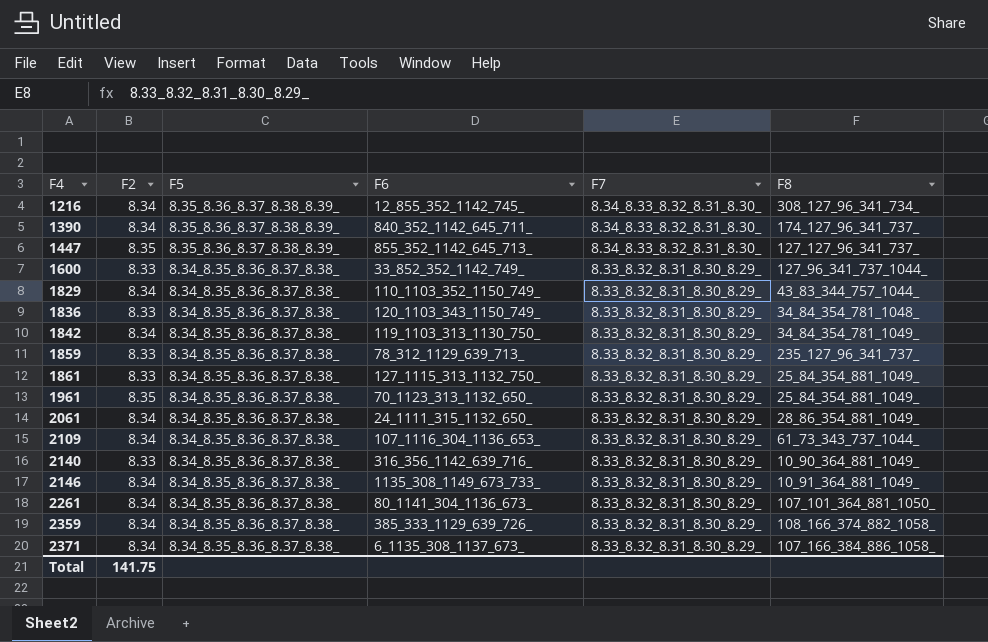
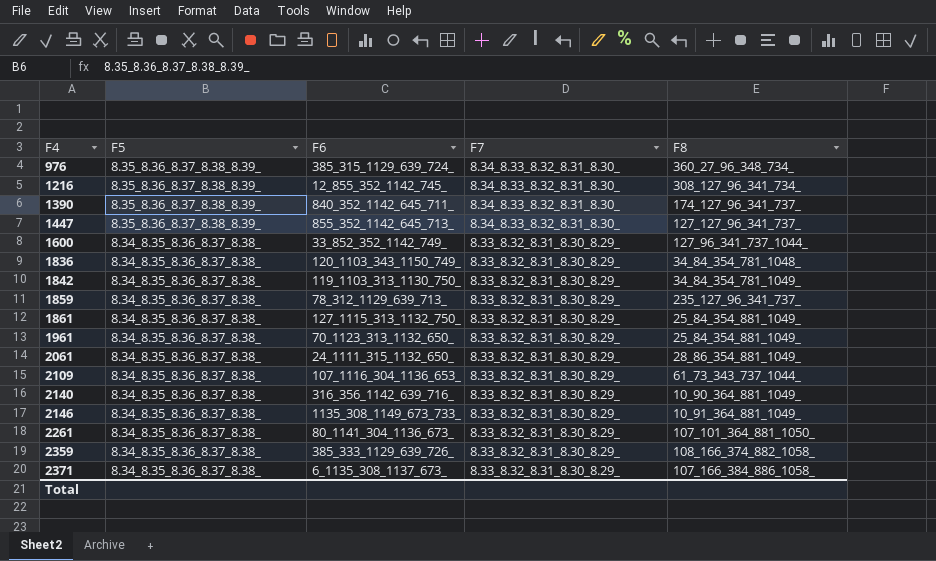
column F2 | position: 2 -> none
row 1829: 8.34 | 8.34_8.35_8.36_8.37_8.38_ | 110_1103_352_1150_749_ | 8.33_8.32_8.31_8.30_8.29_ | 43_83_344_757_1044_ -> none
row 976: none -> 8.35_8.36_8.37_8.38_8.39_ | 385_315_1129_639_724_ | 8.34_8.33_8.32_8.31_8.30_ | 360_27_96_348_734_

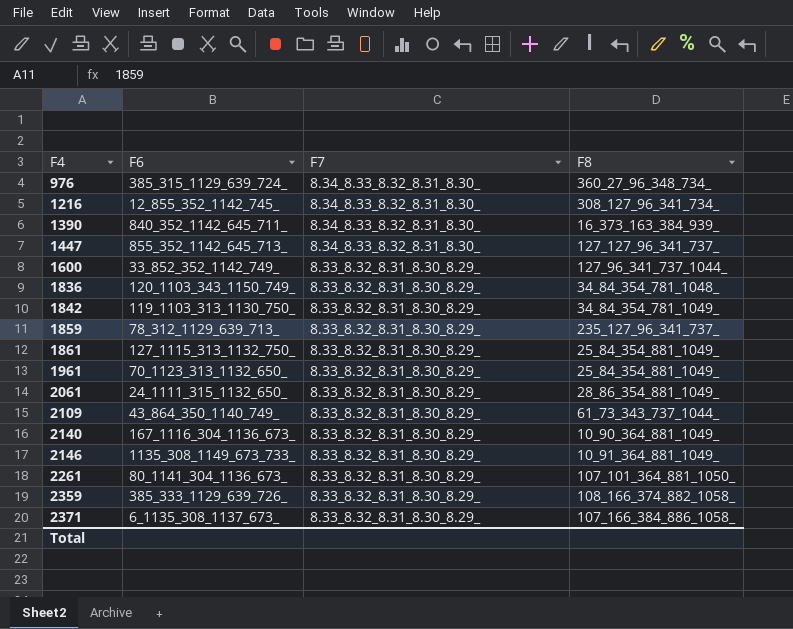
column F5 | position: 2 -> none
1390 | F8: 174_127_96_341_737_ -> 16_373_163_384_939_
2109 | F6: 107_1116_304_1136_653_ -> 43_864_350_1140_749_
2140 | F6: 316_356_1142_639_716_ -> 167_1116_304_1136_673_

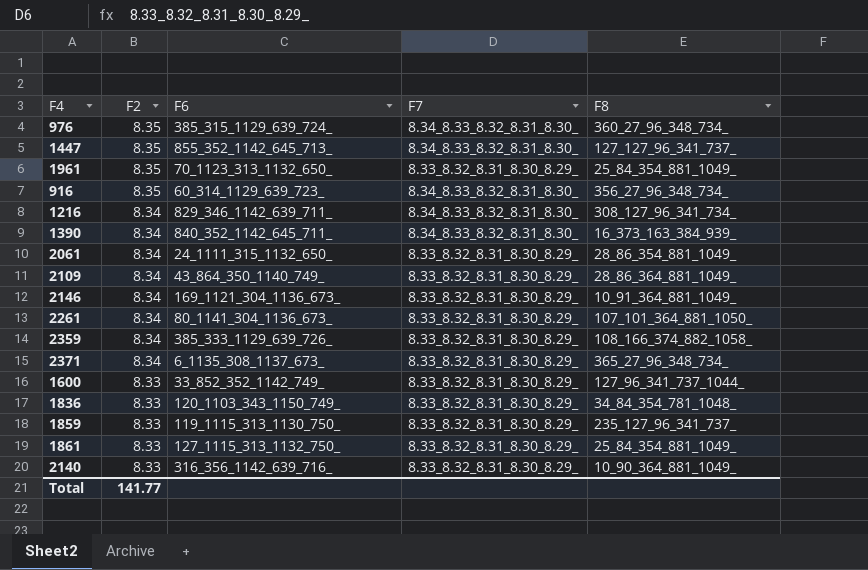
row order: F4 ascending -> F2 descending
column F2 | position: none -> 2
row 1842: 119_1103_313_1130_750_ | 8.33_8.32_8.31_8.30_8.29_ | 34_84_354_781_1049_ -> none
row 916: none -> 8.35 | 60_314_1129_639_723_ | 8.34_8.33_8.32_8.31_8.30_ | 356_27_96_348_734_
1216 | F6: 12_855_352_1142_745_ -> 829_346_1142_639_711_
2109 | F8: 61_73_343_737_1044_ -> 28_86_364_881_1049_
2146 | F6: 1135_308_1149_673_733_ -> 169_1121_304_1136_673_
2371 | F8: 107_166_384_886_1058_ -> 365_27_96_348_734_
1859 | F6: 78_312_1129_639_713_ -> 119_1115_313_1130_750_
2140 | F6: 167_1116_304_1136_673_ -> 316_356_1142_639_716_

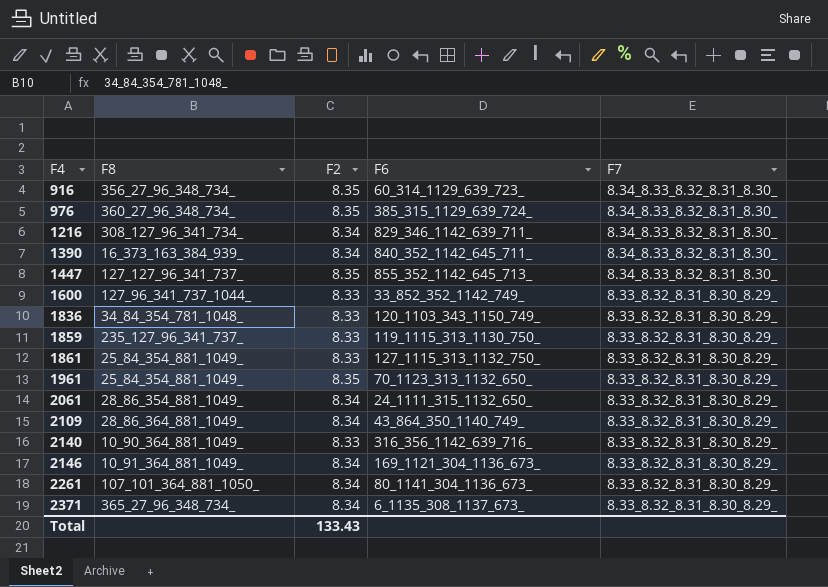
row order: F2 descending -> F4 ascending
column F8 | position: 5 -> 2
row 2359: 8.34 | 385_333_1129_639_726_ | 8.33_8.32_8.31_8.30_8.29_ | 108_166_374_882_1058_ -> none
Total | F2: 141.77 -> 133.43

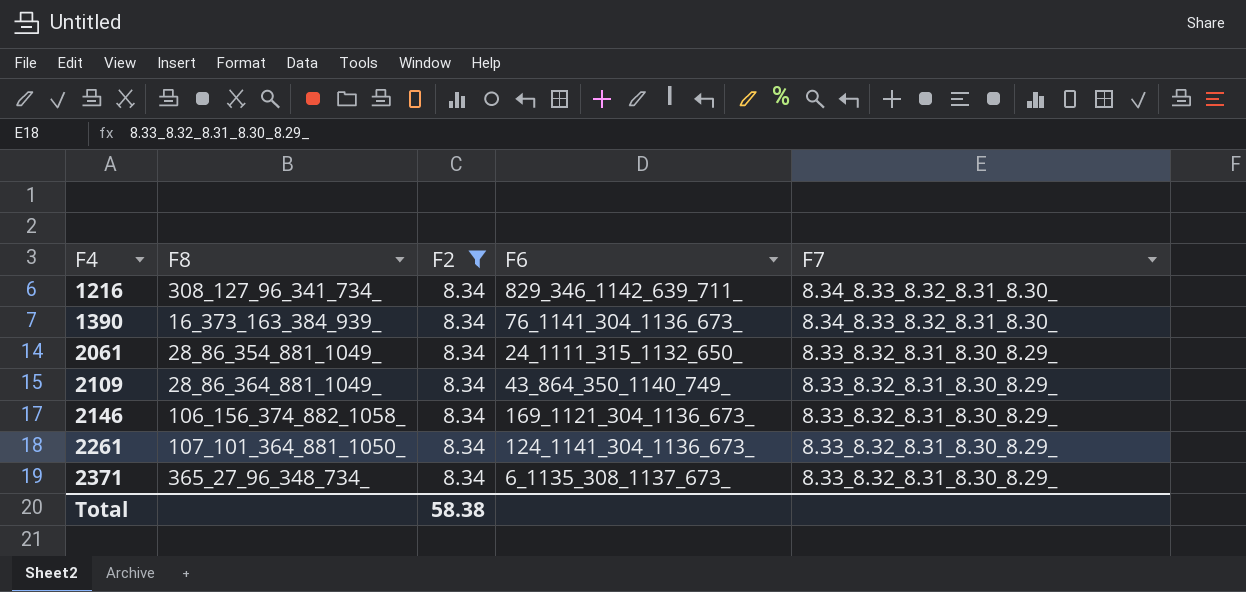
filter: none -> F2 = 8.34
1390 | F6: 840_352_1142_645_711_ -> 76_1141_304_1136_673_
2146 | F8: 10_91_364_881_1049_ -> 106_156_374_882_1058_
2261 | F6: 80_1141_304_1136_673_ -> 124_1141_304_1136_673_
Total | F2: 133.43 -> 58.38

